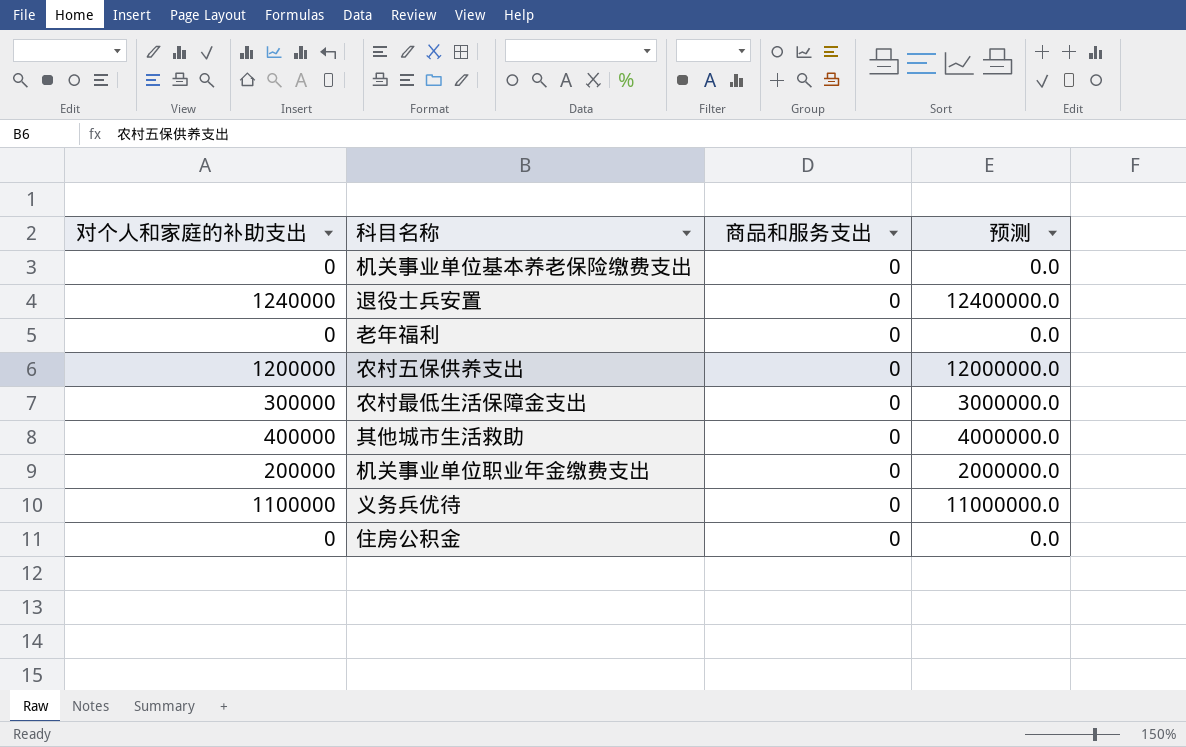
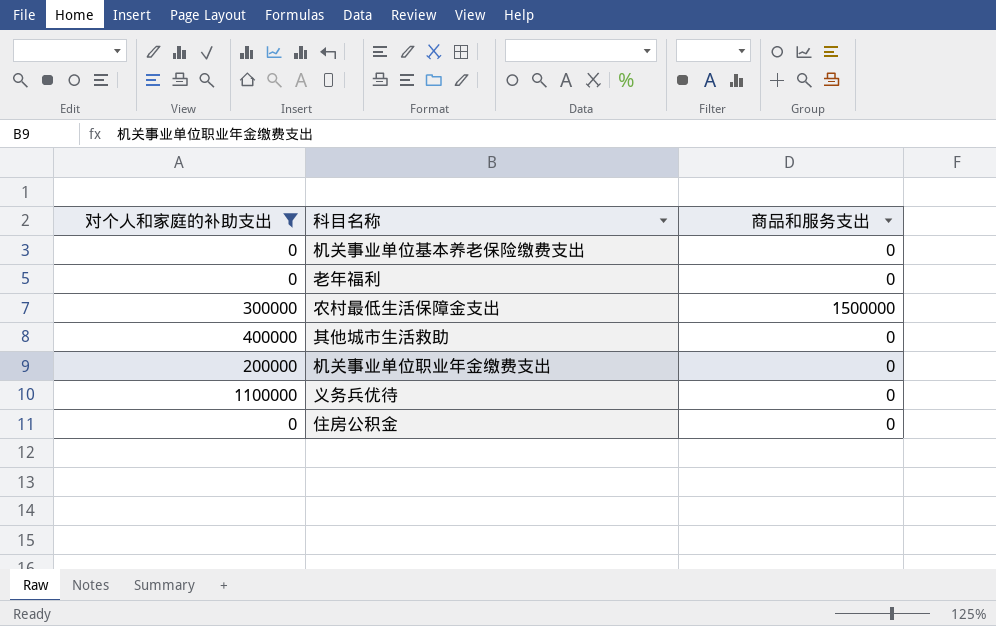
filter: none -> 对个人和家庭的补助支出 <= 1100000
column 预测 | formula: [对个人和家庭的补助支出] * 10 -> none
农村最低生活保障金支出 | 商品和服务支出: 0 -> 1500000

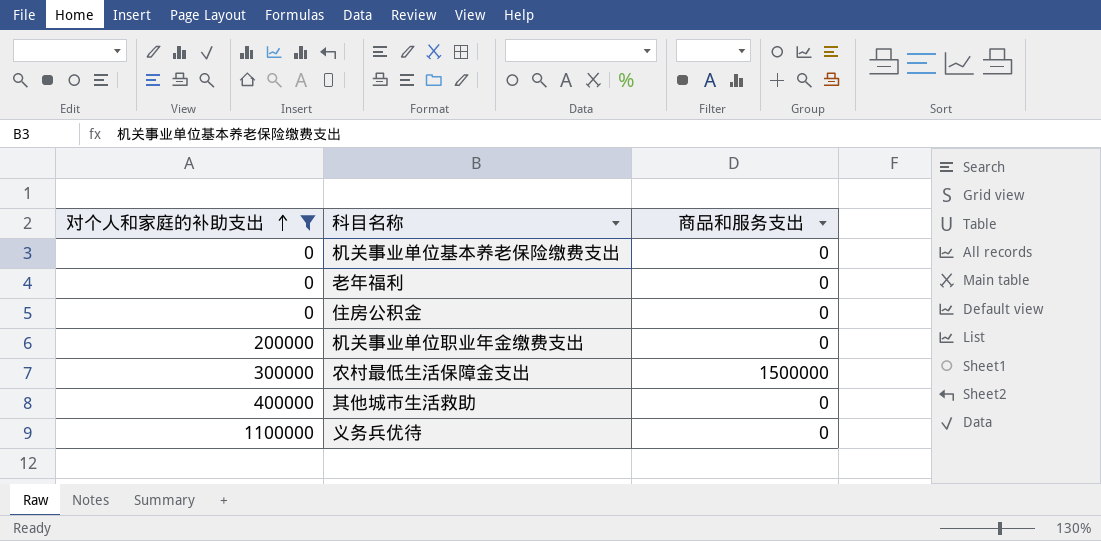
row order: none -> 对个人和家庭的补助支出 ascending

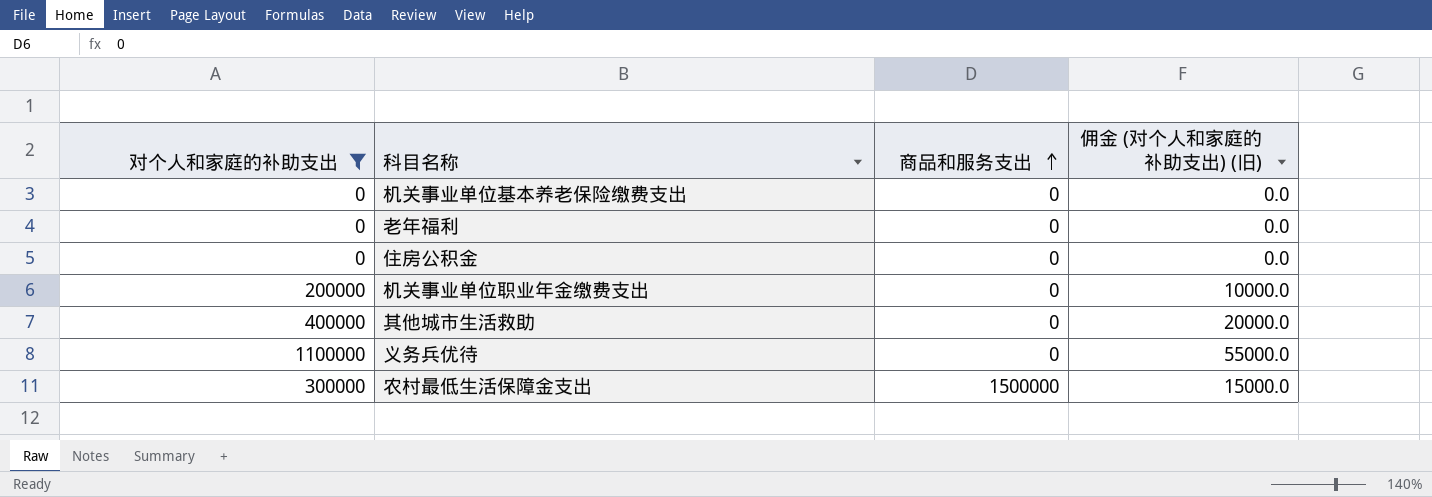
row order: 对个人和家庭的补助支出 ascending -> 商品和服务支出 ascending
column 佣金 (对个人和家庭的补助支出) (旧) | formula: none -> [对个人和家庭的补助支出] * 0.05

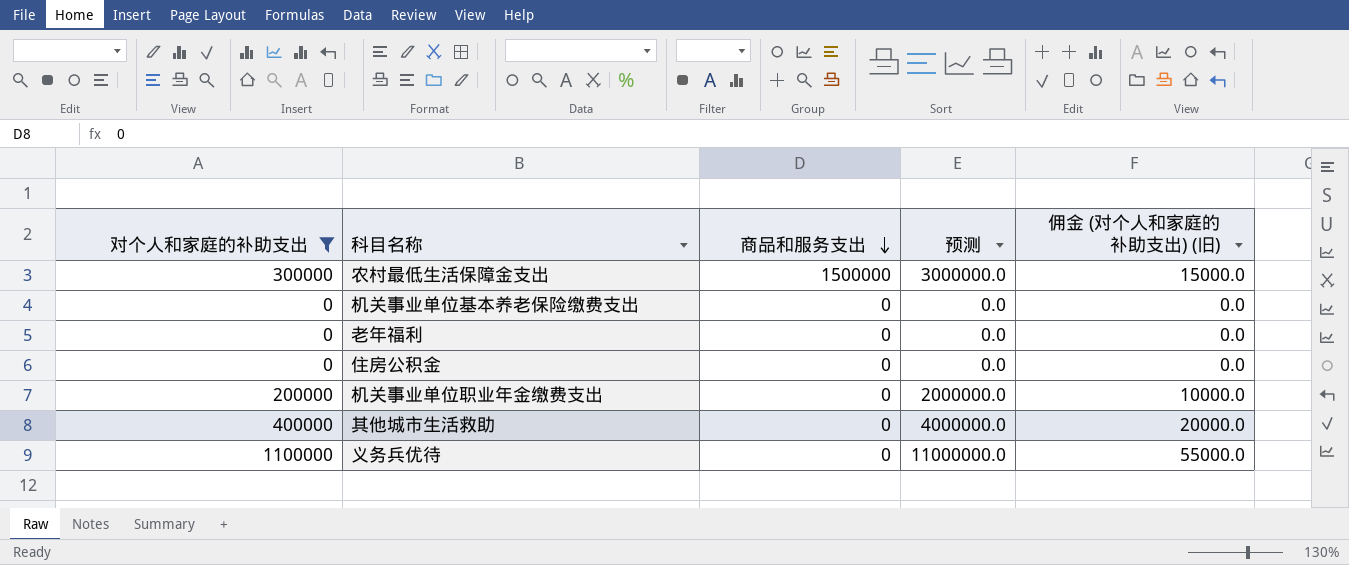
row order: 商品和服务支出 ascending -> 商品和服务支出 descending
column 预测 | formula: none -> [对个人和家庭的补助支出] * 10

